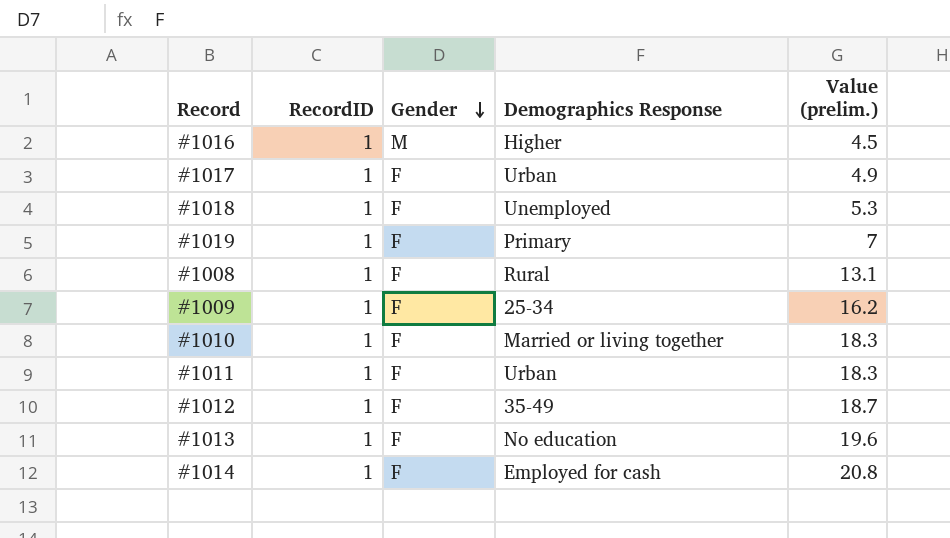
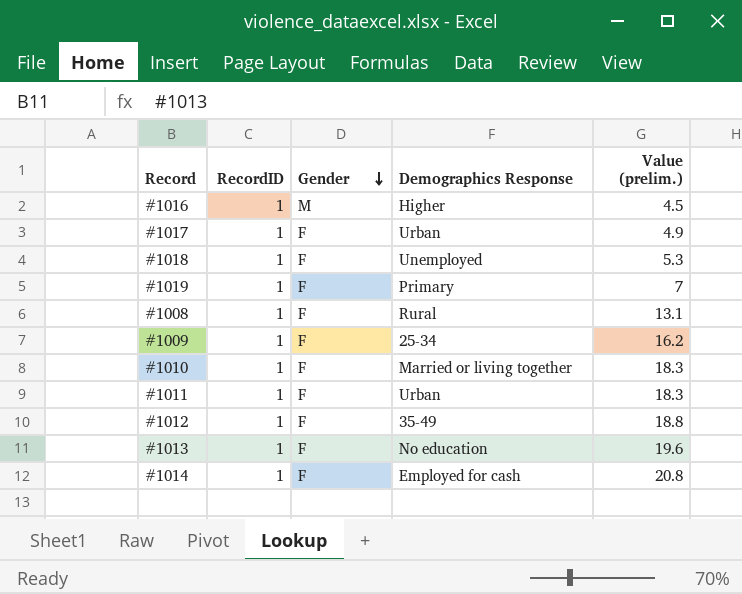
#1012 | Value (prelim.): 18.7 -> 18.8

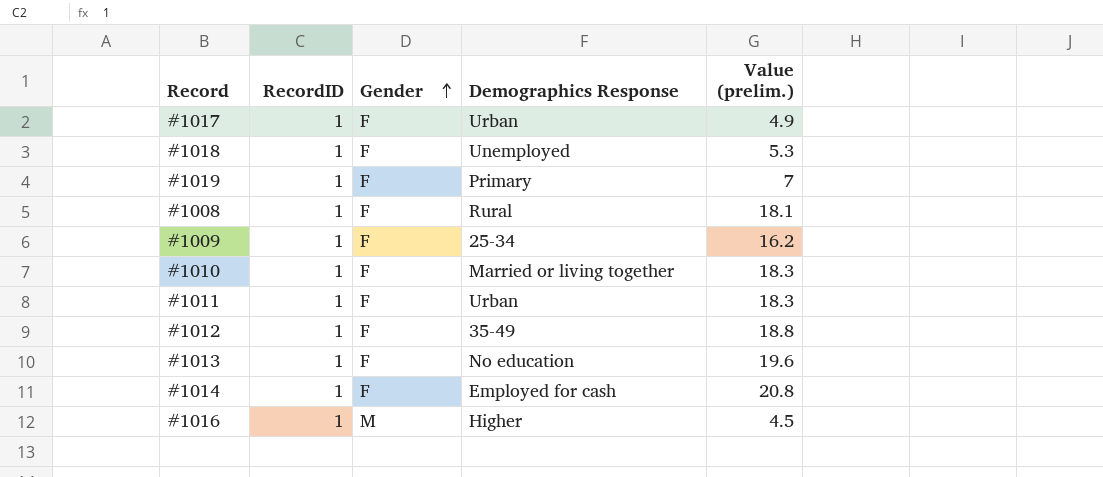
row order: Gender descending -> Gender ascending
#1008 | Value (prelim.): 13.1 -> 18.1

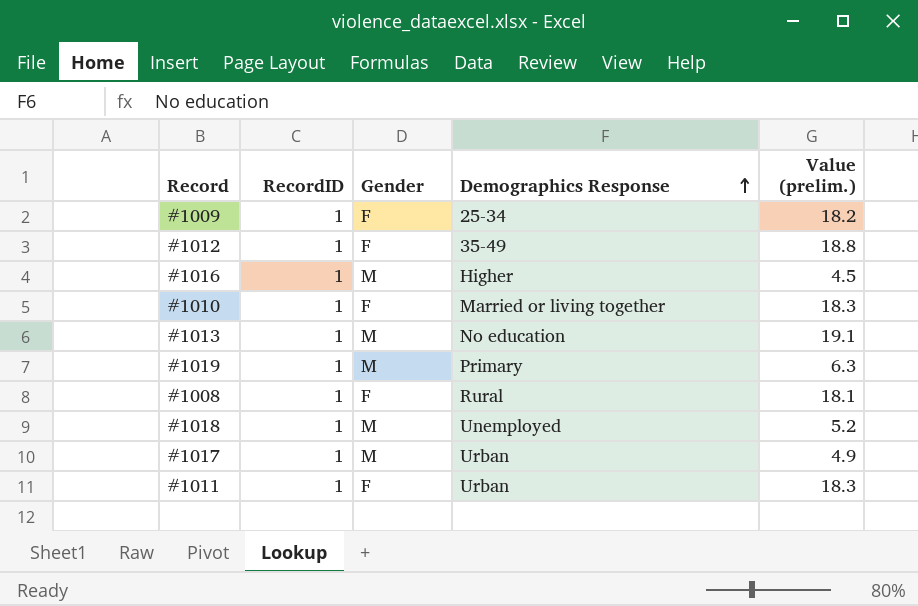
row order: Gender ascending -> Demographics Response ascending
row #1014: 1 | F | Employed for cash | 20.8 -> none
#1009 | Value (prelim.): 16.2 -> 18.2
#1013 | Gender: F -> M
#1013 | Value (prelim.): 19.6 -> 19.1
#1019 | Gender: F -> M
#1019 | Value (prelim.): 7 -> 6.3
#1018 | Gender: F -> M
#1018 | Value (prelim.): 5.3 -> 5.2
#1017 | Gender: F -> M

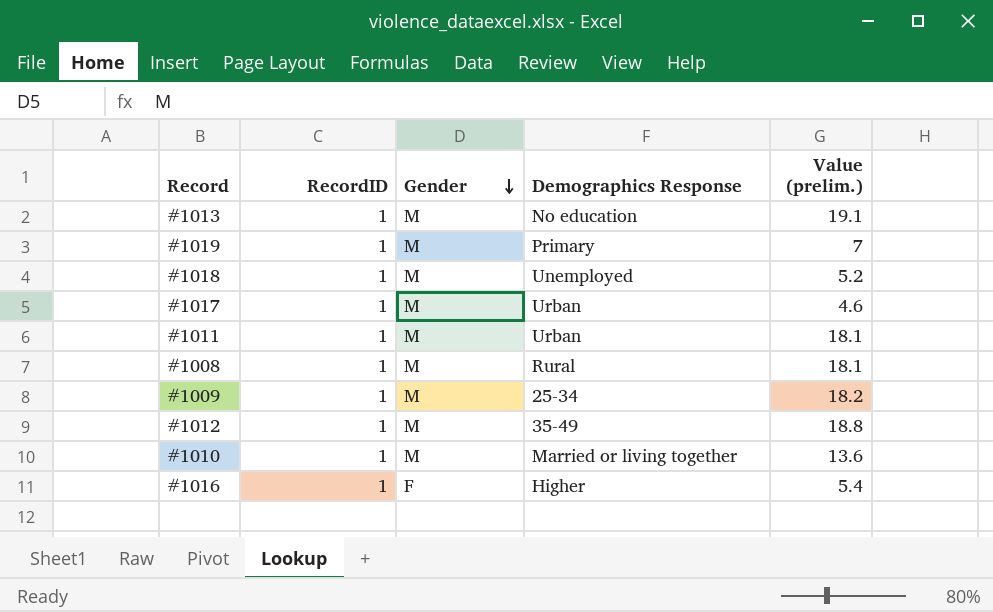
row order: Demographics Response ascending -> Gender descending
#1019 | Value (prelim.): 6.3 -> 7
#1017 | Value (prelim.): 4.9 -> 4.6
#1011 | Gender: F -> M
#1011 | Value (prelim.): 18.3 -> 18.1
#1008 | Gender: F -> M
#1009 | Gender: F -> M
#1012 | Gender: F -> M
#1010 | Gender: F -> M
#1010 | Value (prelim.): 18.3 -> 13.6
#1016 | Gender: M -> F
#1016 | Value (prelim.): 4.5 -> 5.4

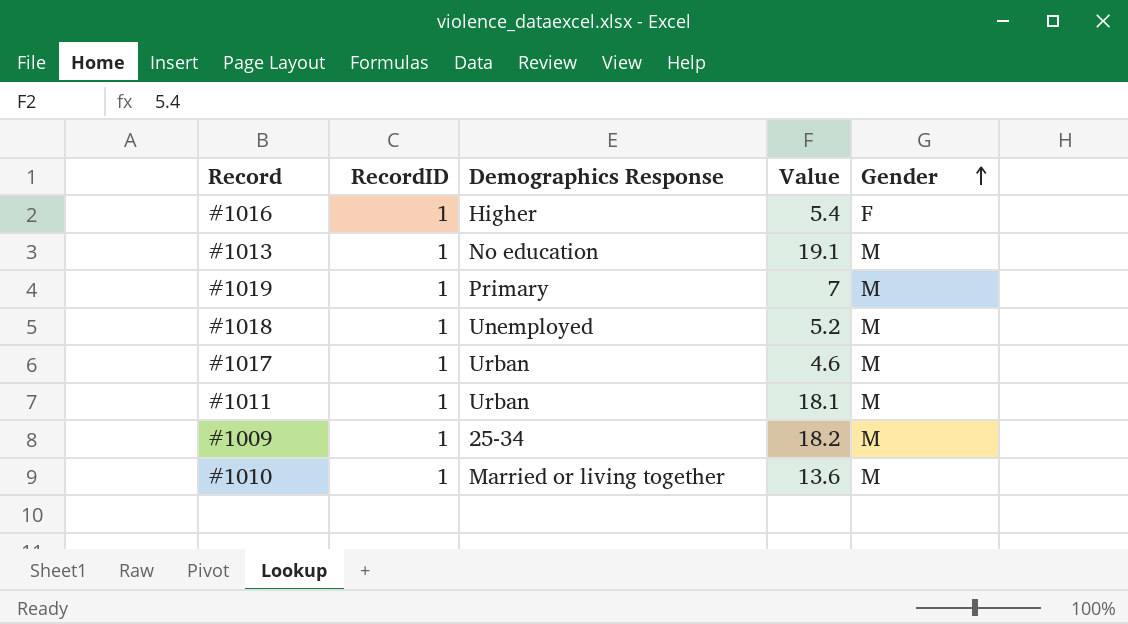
row order: Gender descending -> Gender ascending
column name: Value (prelim.) -> Value
column Gender | position: 3 -> 5
row #1008: 1 | M | Rural | 18.1 -> none
row #1012: 1 | M | 35-49 | 18.8 -> none

